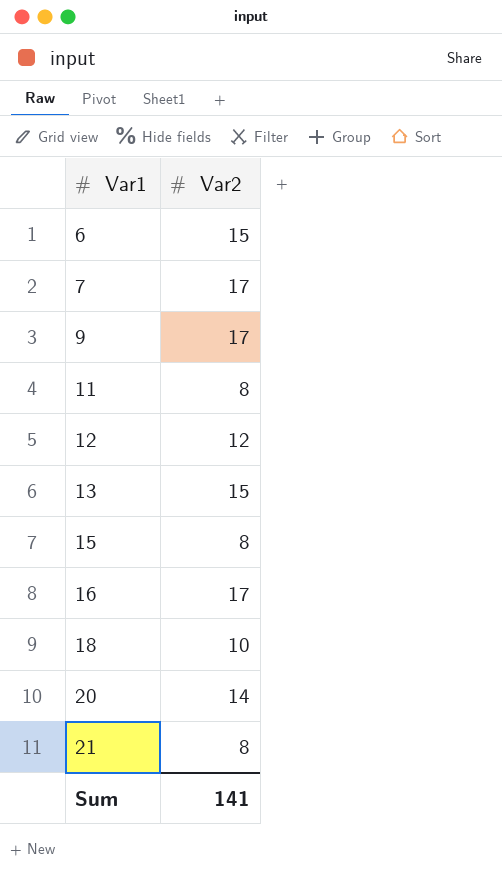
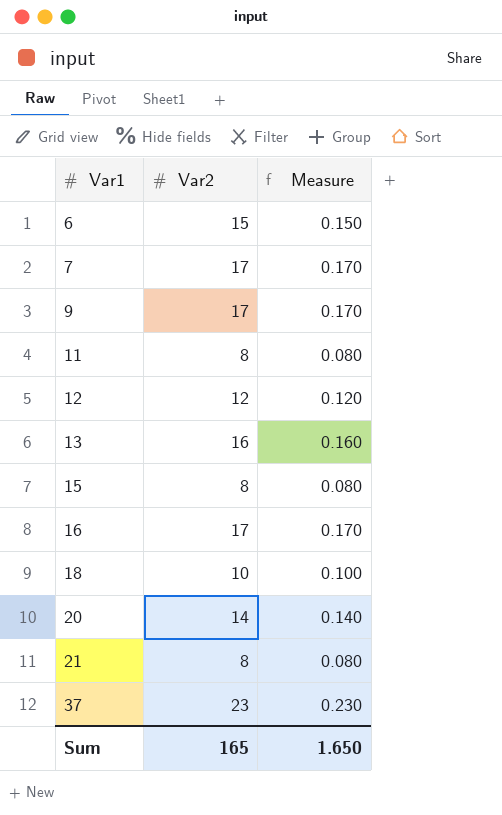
column Measure | formula: none -> [Var2] * 0.01
13 | Var2: 15 -> 16
row 37: none -> 23 | 0.230
Sum | Var2: 141 -> 165

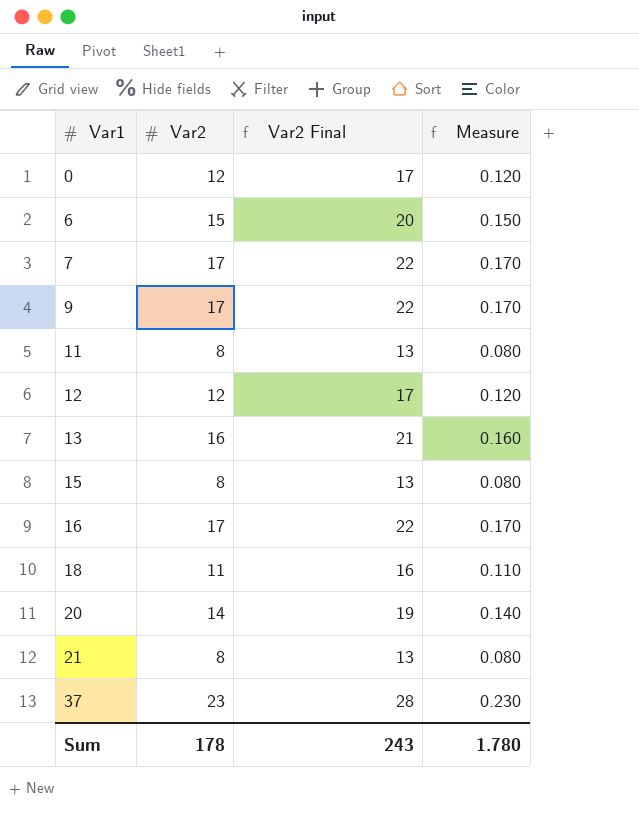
column Var2 Final | formula: none -> [Var2] + 5
row 0: none -> 12 | 17 | 0.120
18 | Var2: 10 -> 11
18 | Measure: 0.100 -> 0.110
Sum | Var2: 165 -> 178
Sum | Measure: 1.650 -> 1.780

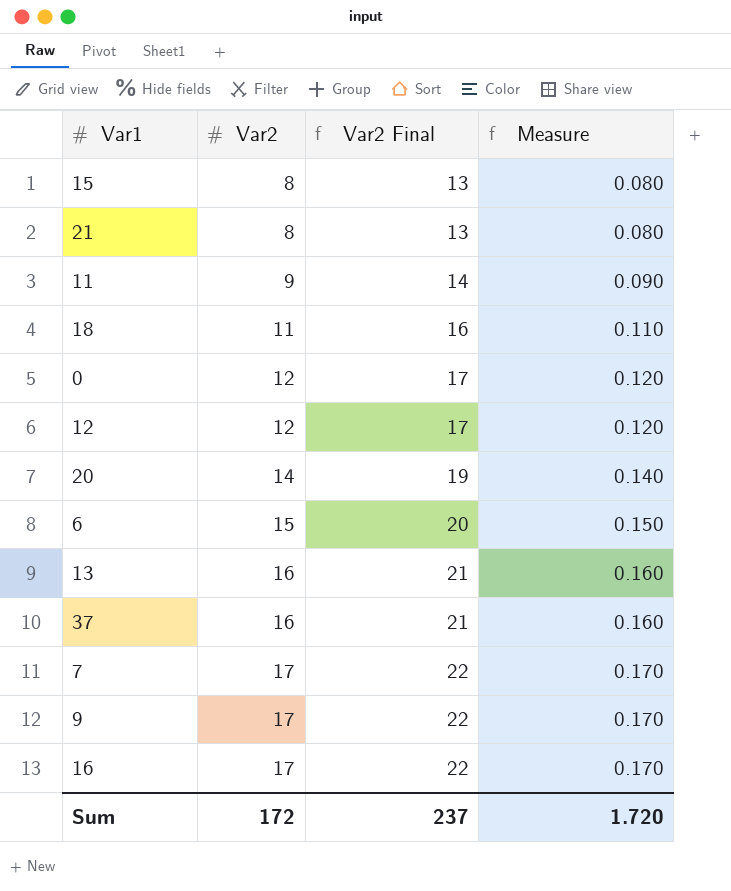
row order: Var1 ascending -> Var2 ascending
11 | Var2: 8 -> 9
11 | Var2 Final: 13 -> 14
11 | Measure: 0.080 -> 0.090
37 | Var2: 23 -> 16
37 | Var2 Final: 28 -> 21
37 | Measure: 0.230 -> 0.160
Sum | Var2: 178 -> 172
Sum | Var2 Final: 243 -> 237
Sum | Measure: 1.780 -> 1.720

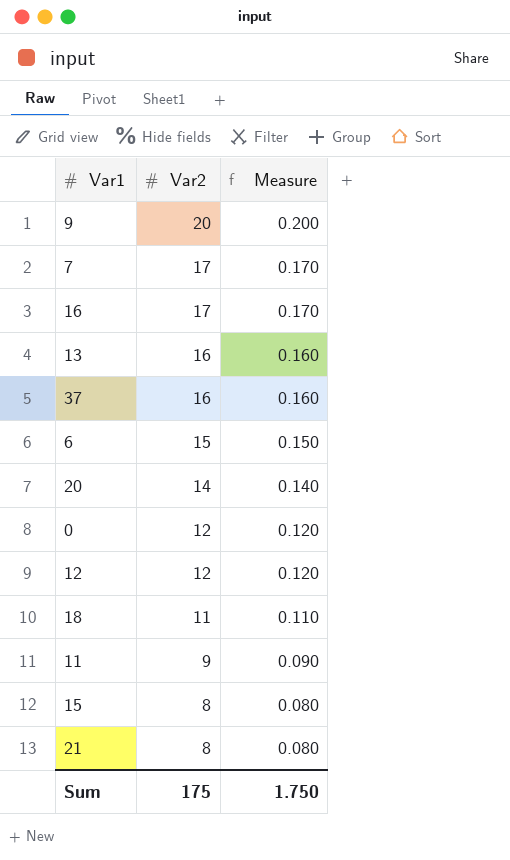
row order: Var2 ascending -> Var2 descending
column Var2 Final | formula: [Var2] + 5 -> none
9 | Var2: 17 -> 20
9 | Measure: 0.170 -> 0.200
Sum | Var2: 172 -> 175
Sum | Measure: 1.720 -> 1.750

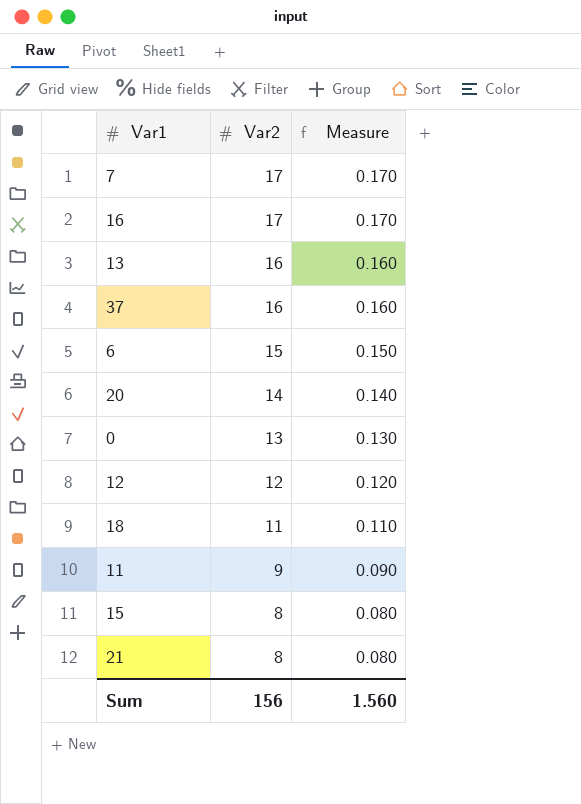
row 9: 20 | 0.200 -> none
0 | Var2: 12 -> 13
0 | Measure: 0.120 -> 0.130
Sum | Var2: 175 -> 156
Sum | Measure: 1.750 -> 1.560

